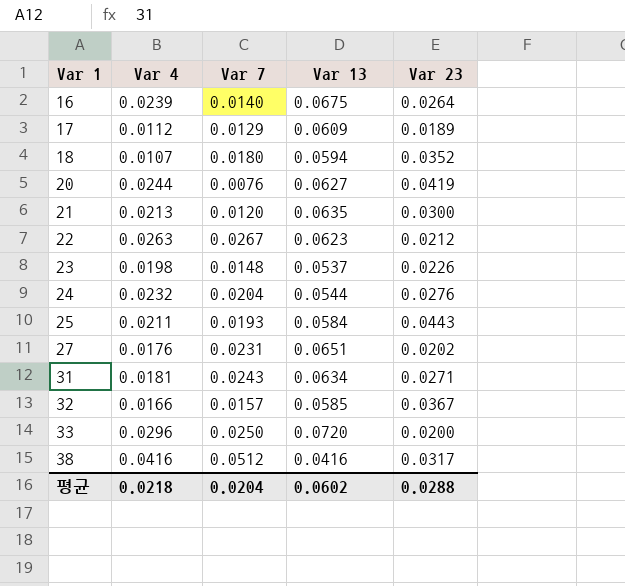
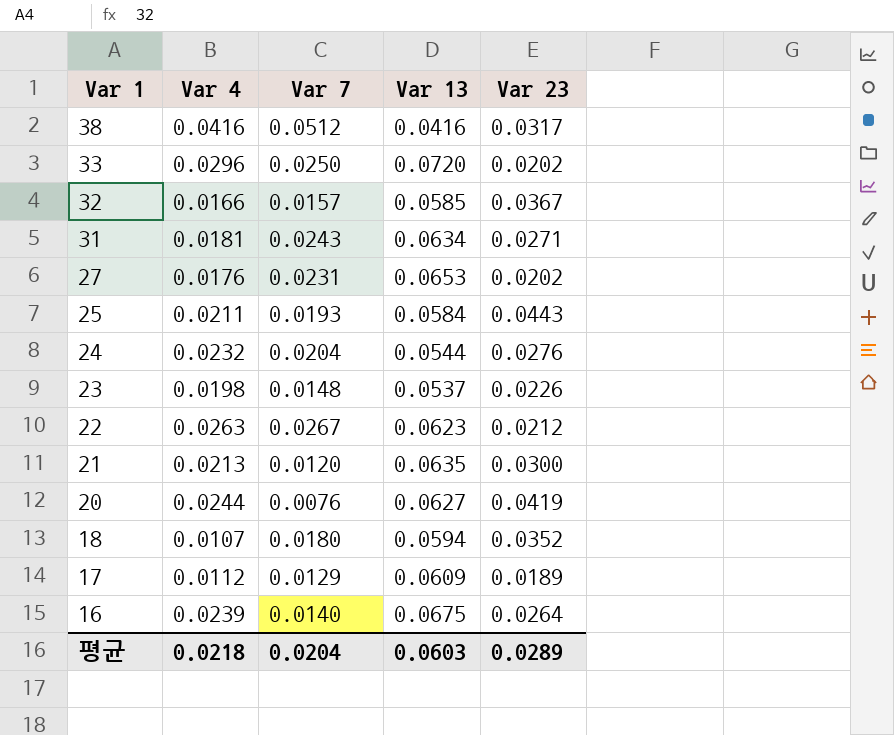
row order: Var 1 ascending -> Var 1 descending
33 | Var 23: 0.0200 -> 0.0202
27 | Var 13: 0.0651 -> 0.0653
평균 | Var 13: 0.0602 -> 0.0603
평균 | Var 23: 0.0288 -> 0.0289

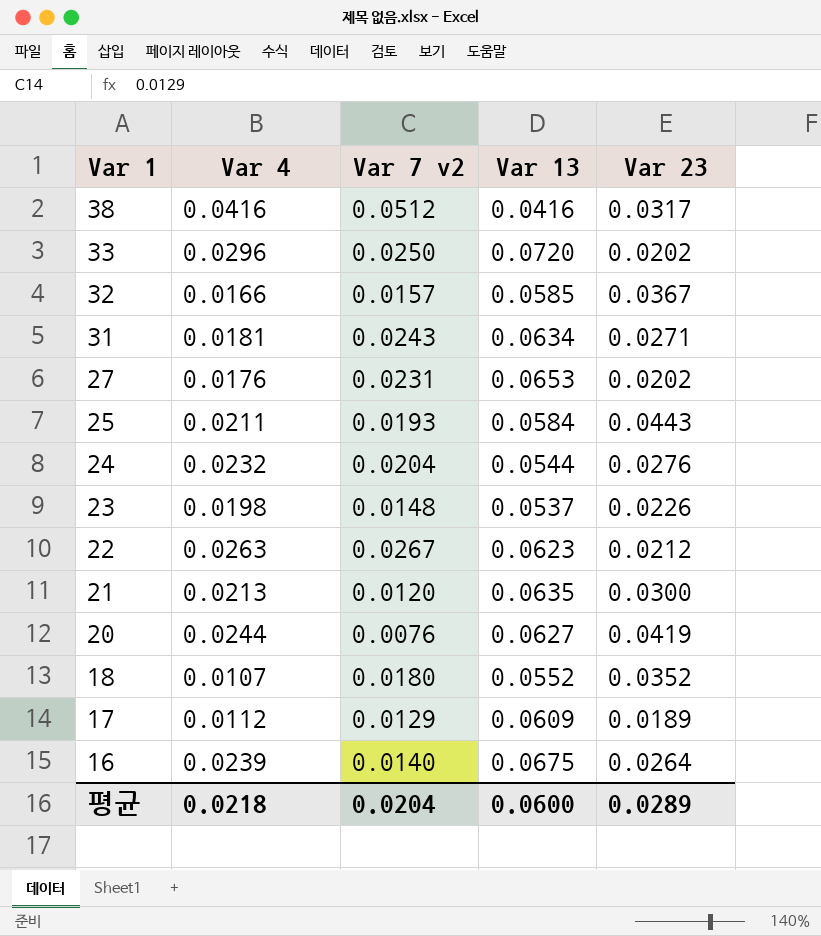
column name: Var 7 -> Var 7 v2
18 | Var 13: 0.0594 -> 0.0552
평균 | Var 13: 0.0603 -> 0.0600

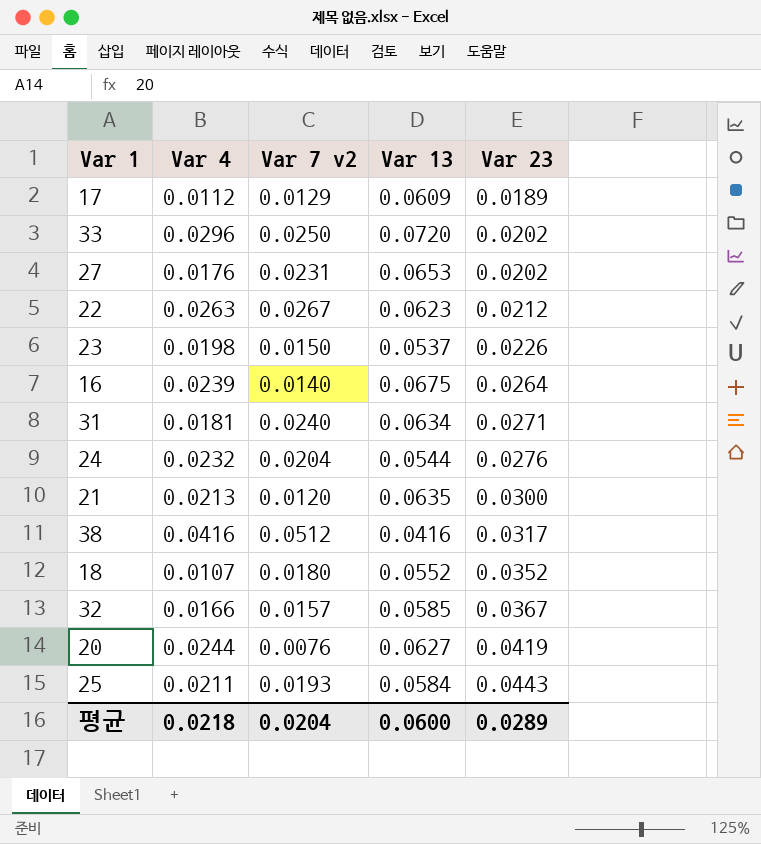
row order: Var 1 descending -> Var 23 ascending
23 | Var 7 v2: 0.0148 -> 0.0150
31 | Var 7 v2: 0.0243 -> 0.0240

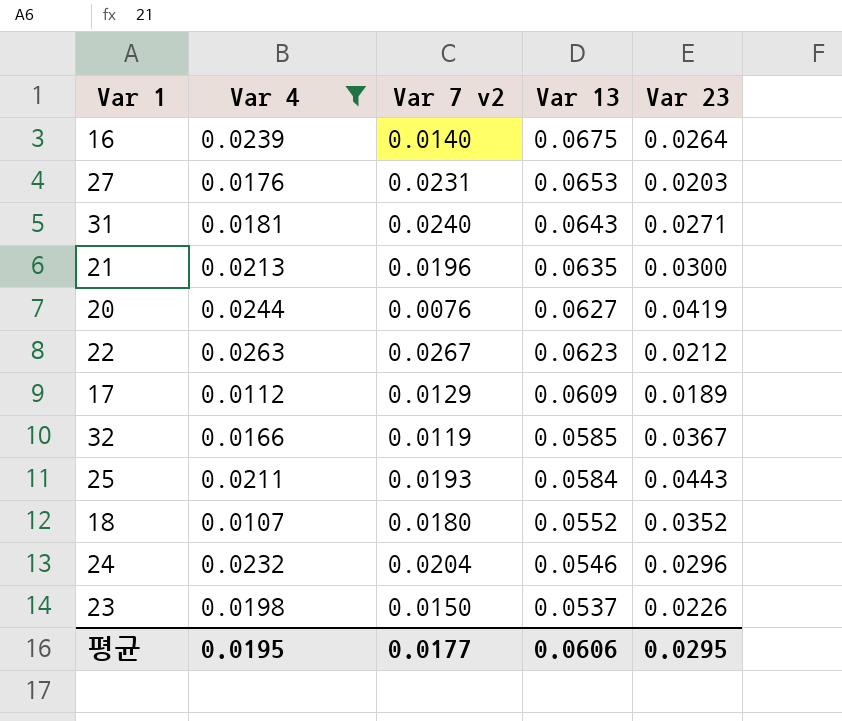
filter: none -> Var 4 <= 0.0263
row order: Var 23 ascending -> Var 13 descending
27 | Var 23: 0.0202 -> 0.0203
31 | Var 13: 0.0634 -> 0.0643
21 | Var 7 v2: 0.0120 -> 0.0196
32 | Var 7 v2: 0.0157 -> 0.0119
24 | Var 13: 0.0544 -> 0.0546
24 | Var 23: 0.0276 -> 0.0296
평균 | Var 4: 0.0218 -> 0.0195
평균 | Var 7 v2: 0.0204 -> 0.0177
평균 | Var 13: 0.0600 -> 0.0606
평균 | Var 23: 0.0289 -> 0.0295

